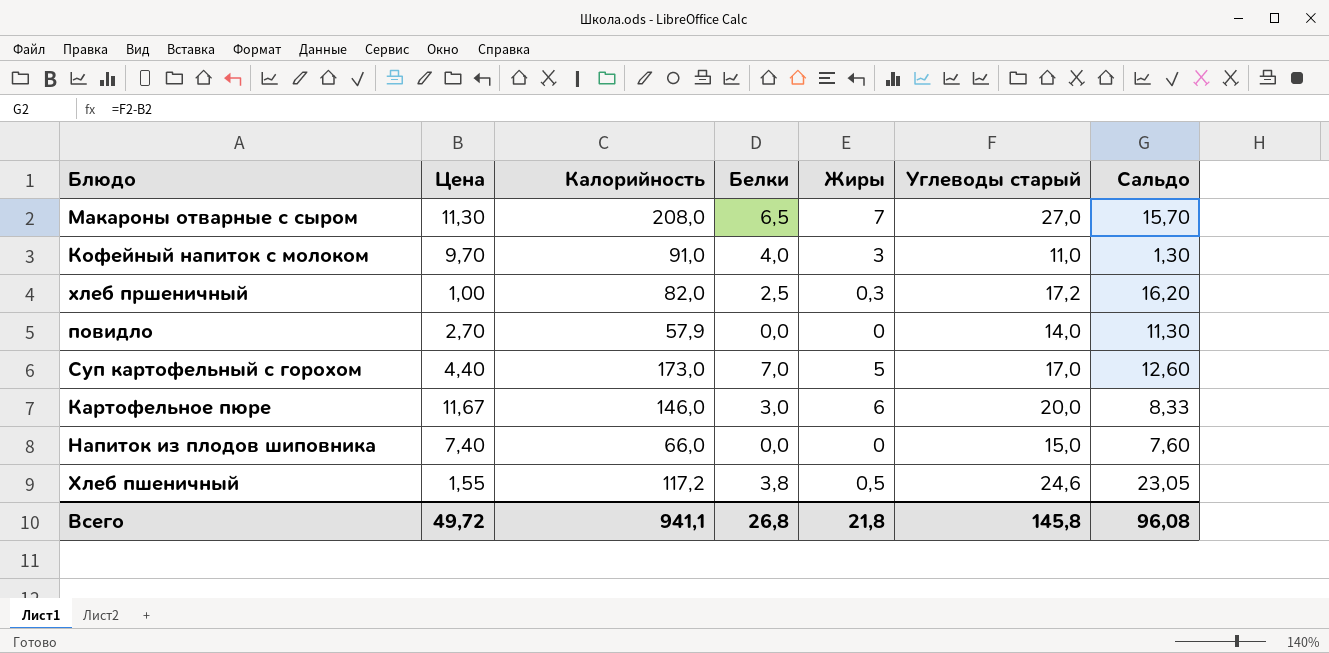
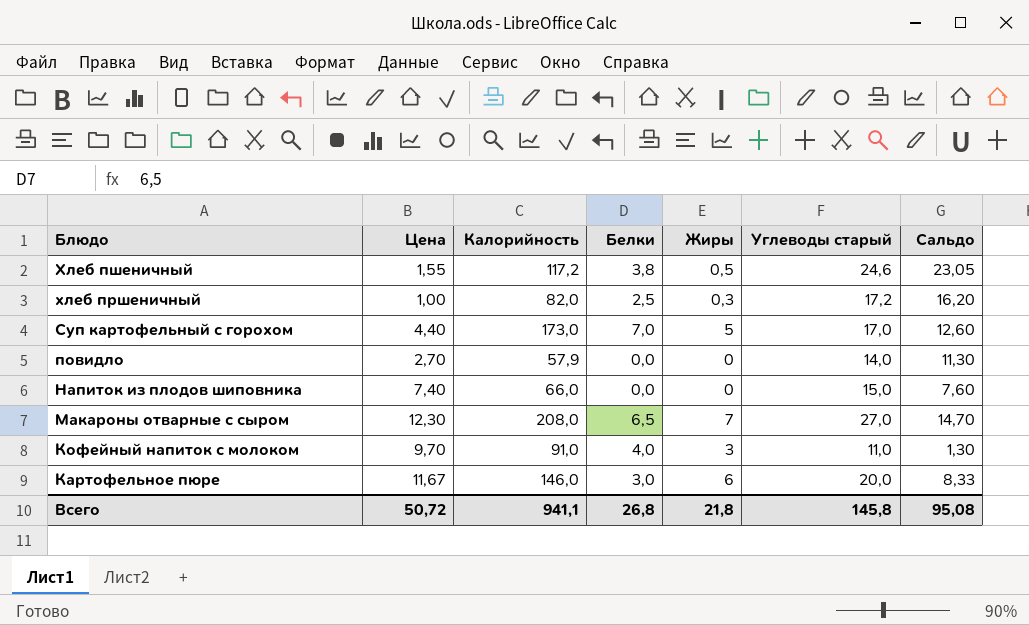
row order: none -> Блюдо descending
Макароны отварные с сыром | Цена: 11,30 -> 12,30
Макароны отварные с сыром | Сальдо: 15,70 -> 14,70
Всего | Цена: 49,72 -> 50,72
Всего | Сальдо: 96,08 -> 95,08

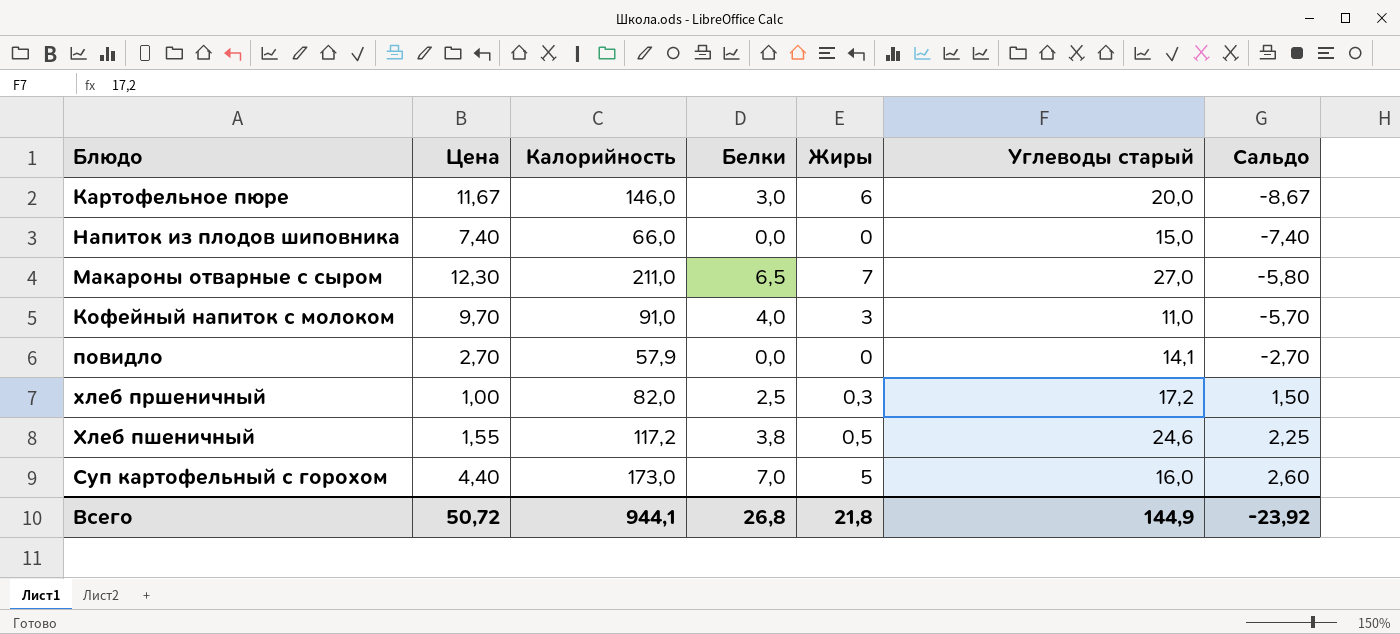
row order: Блюдо descending -> Сальдо ascending
column Сальдо | formula: [Углеводы старый] - [Цена] -> [Белки] - [Цена]
Макароны отварные с сыром | Калорийность: 208,0 -> 211,0
повидло | Углеводы старый: 14,0 -> 14,1
Суп картофельный с горохом | Углеводы старый: 17,0 -> 16,0
Всего | Калорийность: 941,1 -> 944,1
Всего | Углеводы старый: 145,8 -> 144,9
Всего | Сальдо: 95,08 -> -23,92

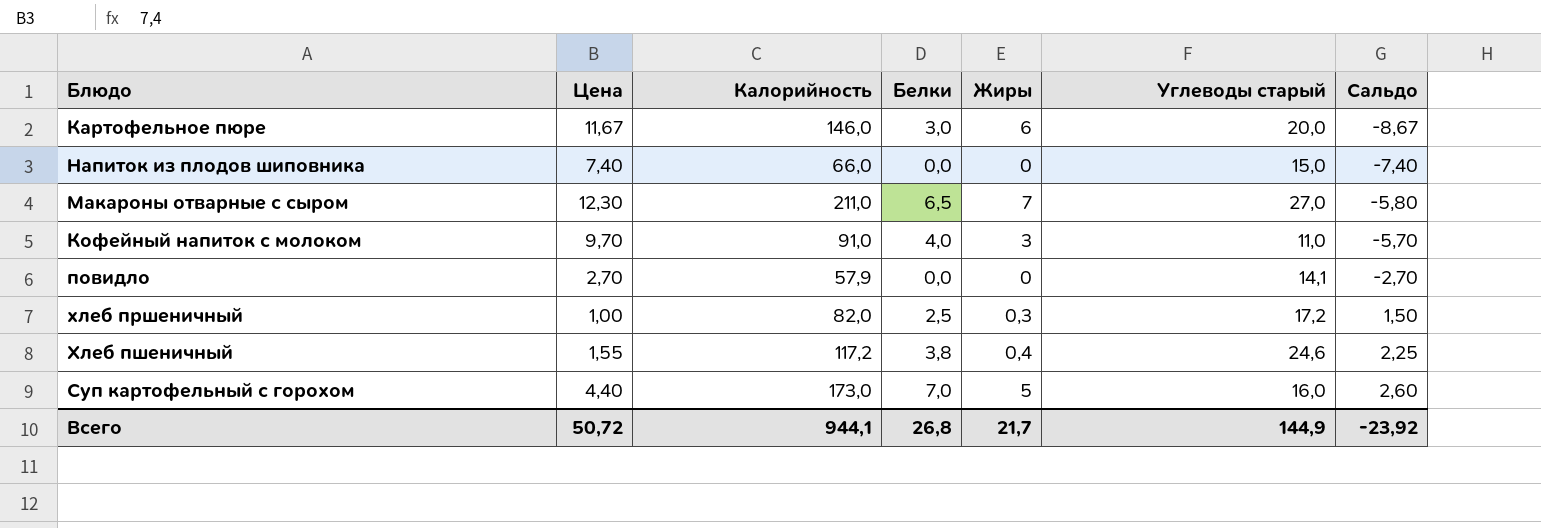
Хлеб пшеничный | Жиры: 0,5 -> 0,4
Всего | Жиры: 21,8 -> 21,7

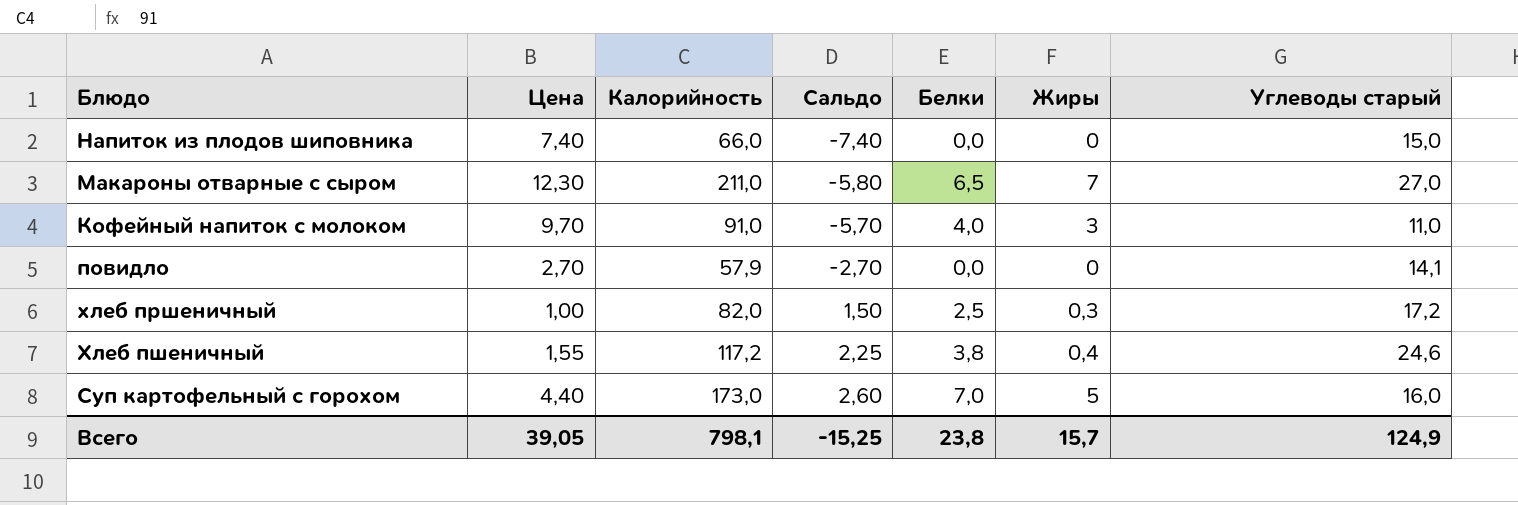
column Сальдо | position: 7 -> 4
row Картофельное пюре: 11,67 | 146,0 | 3,0 | 6 | 20,0 | -8,67 -> none
Всего | Цена: 50,72 -> 39,05
Всего | Калорийность: 944,1 -> 798,1
Всего | Сальдо: -23,92 -> -15,25
Всего | Белки: 26,8 -> 23,8
Всего | Жиры: 21,7 -> 15,7
Всего | Углеводы старый: 144,9 -> 124,9

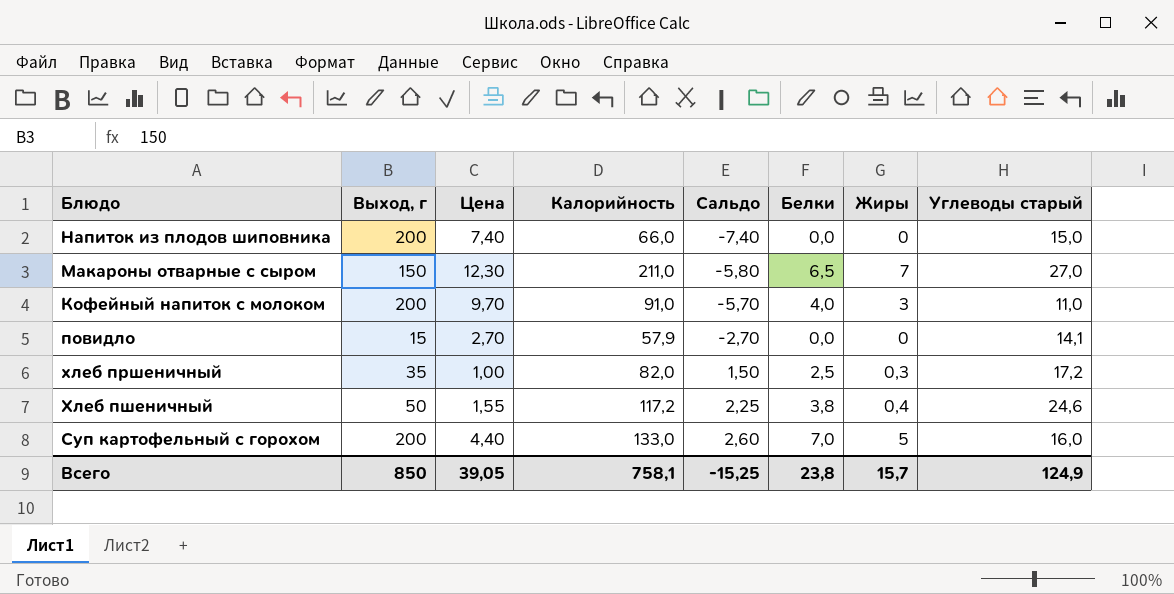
column Выход, г | position: none -> 2
Суп картофельный с горохом | Калорийность: 173,0 -> 133,0
Всего | Калорийность: 798,1 -> 758,1

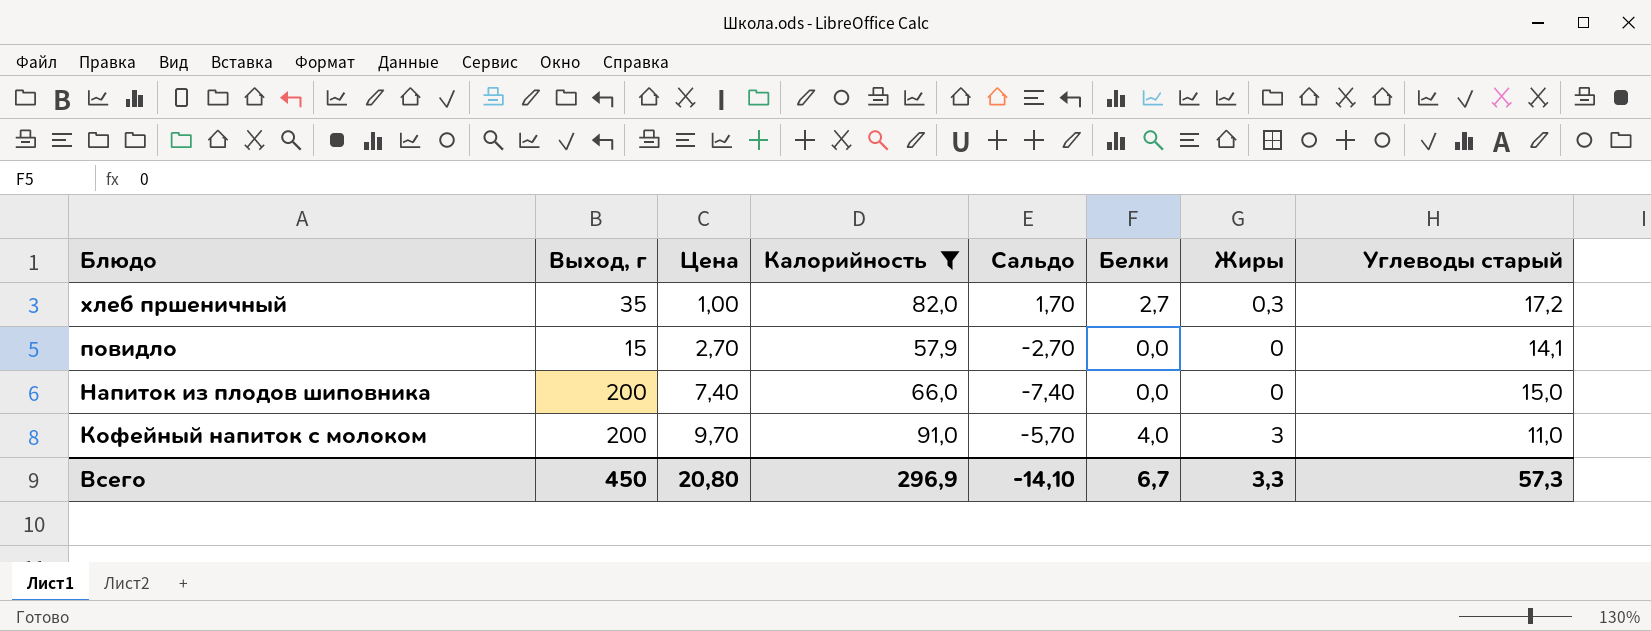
filter: none -> Калорийность <= 91,0
row order: Сальдо ascending -> Блюдо descending
хлеб пршеничный | Сальдо: 1,50 -> 1,70
хлеб пршеничный | Белки: 2,5 -> 2,7
Всего | Выход, г: 850 -> 450
Всего | Цена: 39,05 -> 20,80
Всего | Калорийность: 758,1 -> 296,9
Всего | Сальдо: -15,25 -> -14,10
Всего | Белки: 23,8 -> 6,7
Всего | Жиры: 15,7 -> 3,3
Всего | Углеводы старый: 124,9 -> 57,3

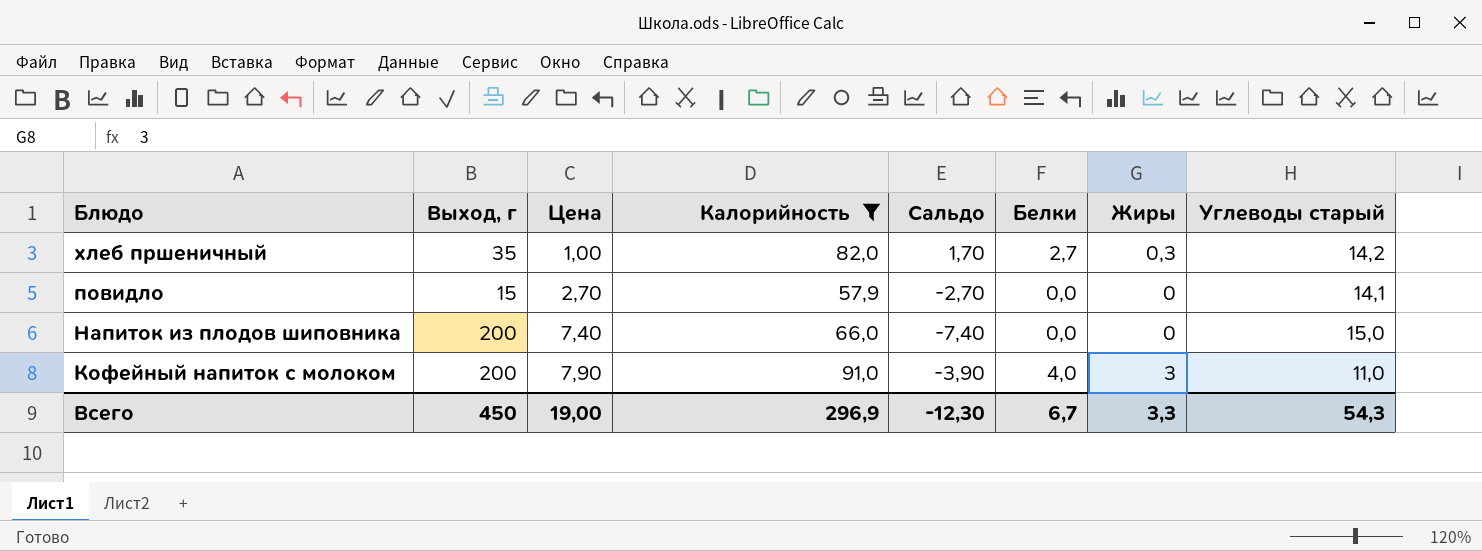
хлеб пршеничный | Углеводы старый: 17,2 -> 14,2
Кофейный напиток с молоком | Цена: 9,70 -> 7,90
Кофейный напиток с молоком | Сальдо: -5,70 -> -3,90
Всего | Цена: 20,80 -> 19,00
Всего | Сальдо: -14,10 -> -12,30
Всего | Углеводы старый: 57,3 -> 54,3

